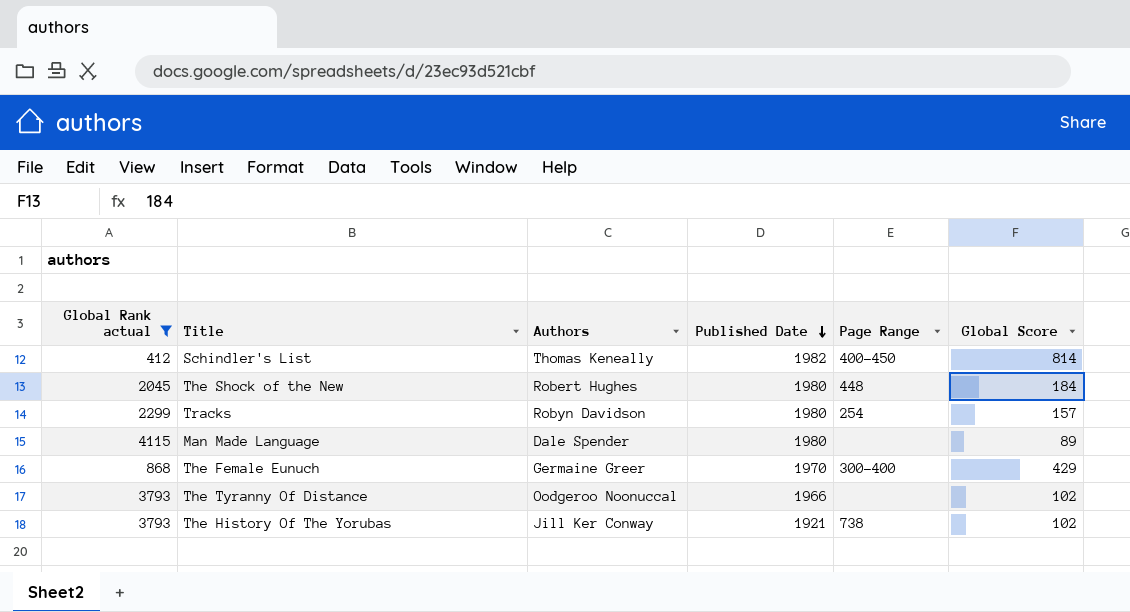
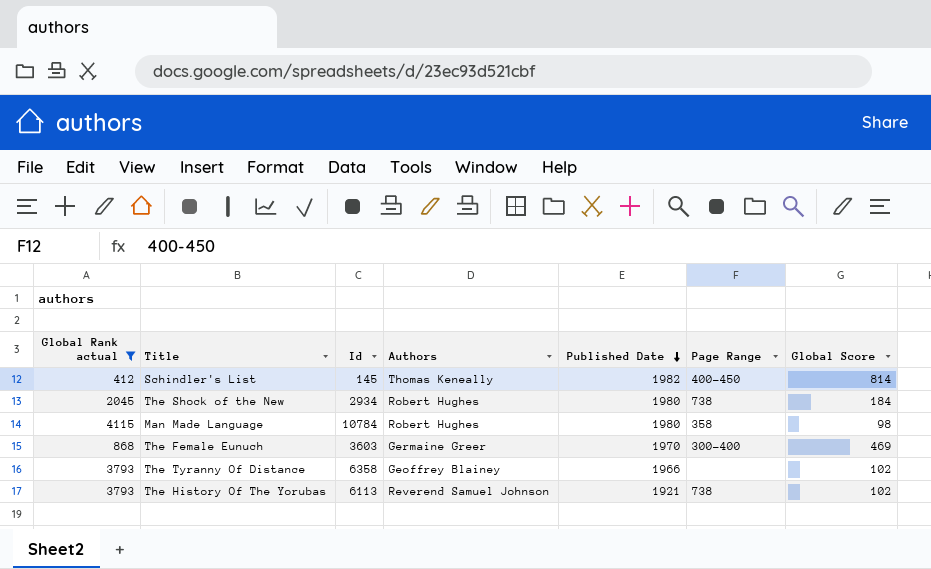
column Id | position: none -> 3
row Tracks: 2299 | Robyn Davidson | 1980 | 254 | 157 -> none
The Shock of the New | Page Range: 448 -> 738
Man Made Language | Authors: Dale Spender -> Robert Hughes
Man Made Language | Page Range: none -> 358
Man Made Language | Global Score: 89 -> 98
The Female Eunuch | Global Score: 429 -> 469
The Tyranny Of Distance | Authors: Oodgeroo Noonuccal -> Geoffrey Blainey
The History Of The Yorubas | Authors: Jill Ker Conway -> Reverend Samuel Johnson

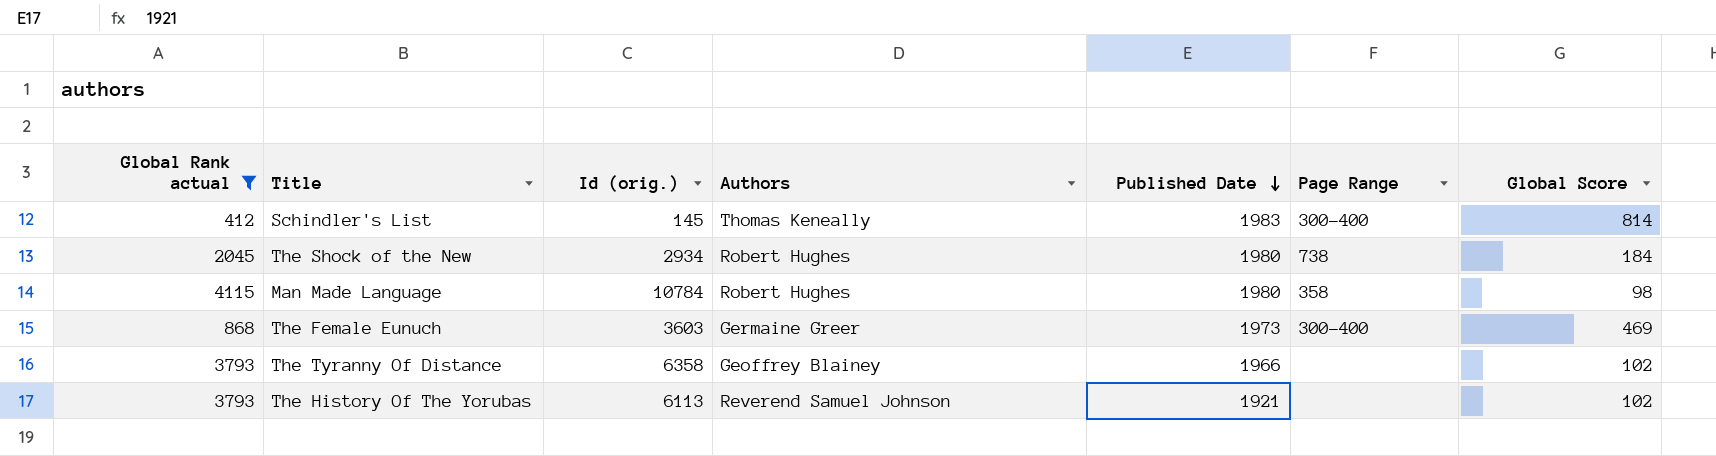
column name: Id -> Id (orig.)
Schindler's List | Published Date: 1982 -> 1983
Schindler's List | Page Range: 400-450 -> 300-400
The Female Eunuch | Published Date: 1970 -> 1973
The History Of The Yorubas | Page Range: 738 -> none

